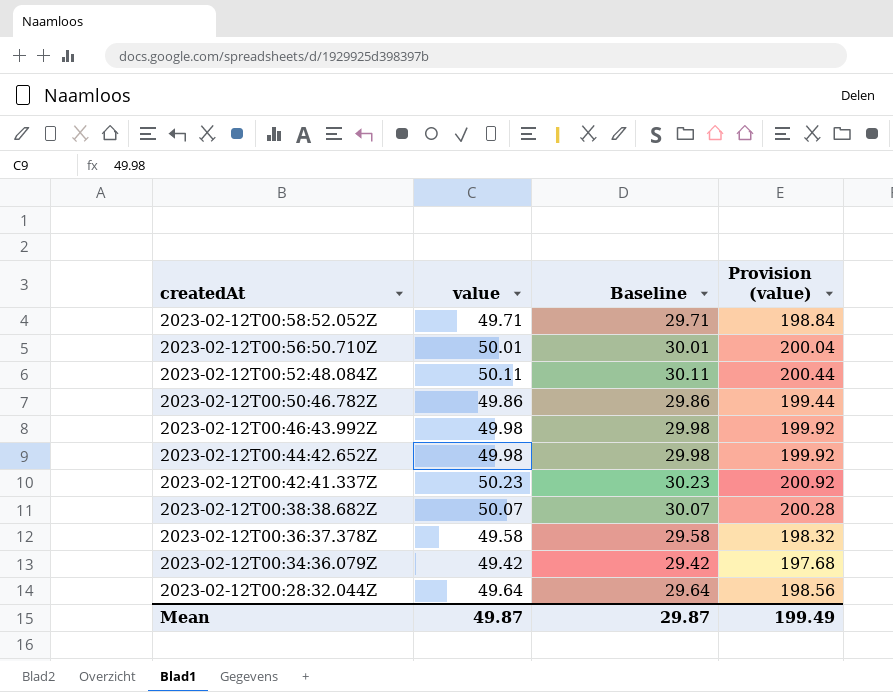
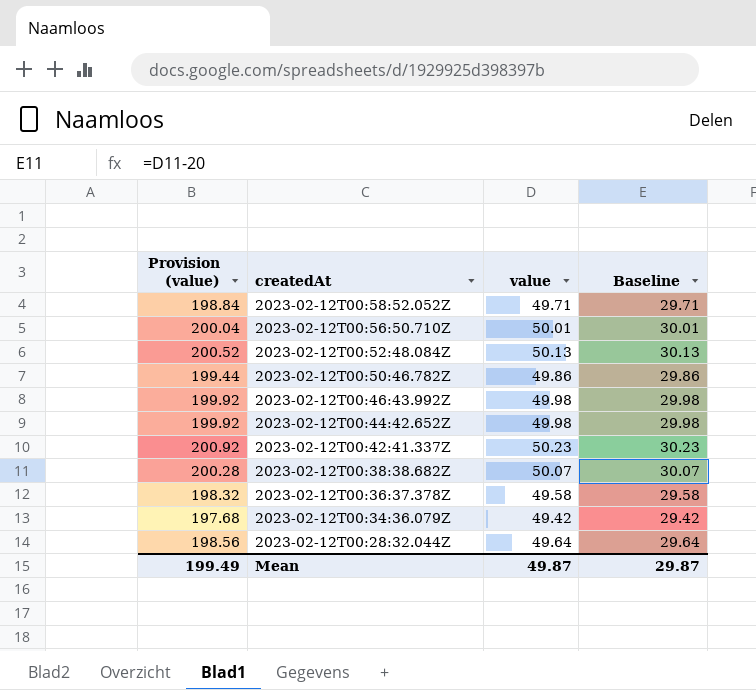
column Provision (value) | position: 4 -> 1
2023-02-12T00:52:48.084Z | Provision (value): 200.44 -> 200.52
2023-02-12T00:52:48.084Z | value: 50.11 -> 50.13
2023-02-12T00:52:48.084Z | Baseline: 30.11 -> 30.13

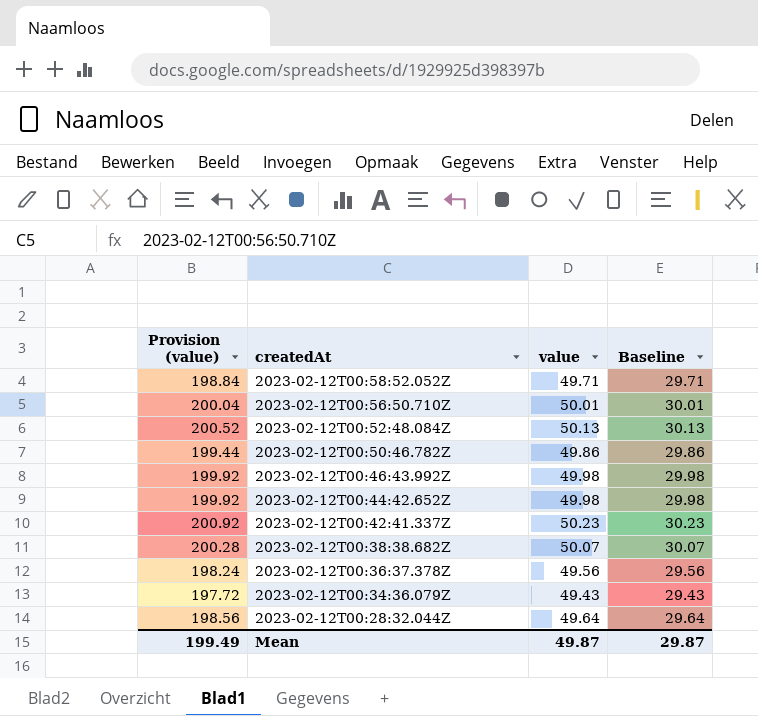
2023-02-12T00:36:37.378Z | Provision (value): 198.32 -> 198.24
2023-02-12T00:36:37.378Z | value: 49.58 -> 49.56
2023-02-12T00:36:37.378Z | Baseline: 29.58 -> 29.56
2023-02-12T00:34:36.079Z | Provision (value): 197.68 -> 197.72
2023-02-12T00:34:36.079Z | value: 49.42 -> 49.43
2023-02-12T00:34:36.079Z | Baseline: 29.42 -> 29.43

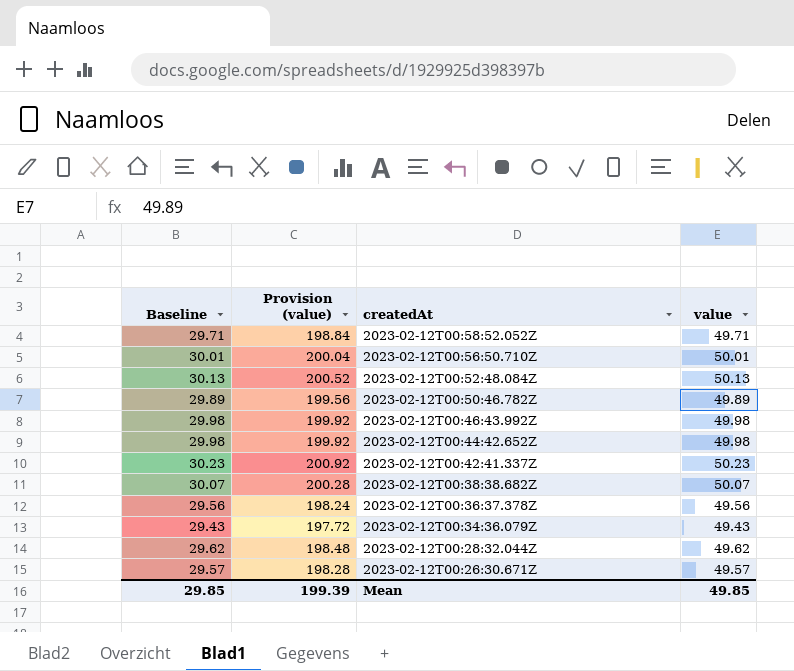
column Baseline | position: 4 -> 1
2023-02-12T00:50:46.782Z | Baseline: 29.86 -> 29.89
2023-02-12T00:50:46.782Z | Provision (value): 199.44 -> 199.56
2023-02-12T00:50:46.782Z | value: 49.86 -> 49.89
2023-02-12T00:28:32.044Z | Baseline: 29.64 -> 29.62
2023-02-12T00:28:32.044Z | Provision (value): 198.56 -> 198.48
2023-02-12T00:28:32.044Z | value: 49.64 -> 49.62
row 2023-02-12T00:26:30.671Z: none -> 29.57 | 198.28 | 49.57
Mean | Baseline: 29.87 -> 29.85
Mean | Provision (value): 199.49 -> 199.39
Mean | value: 49.87 -> 49.85

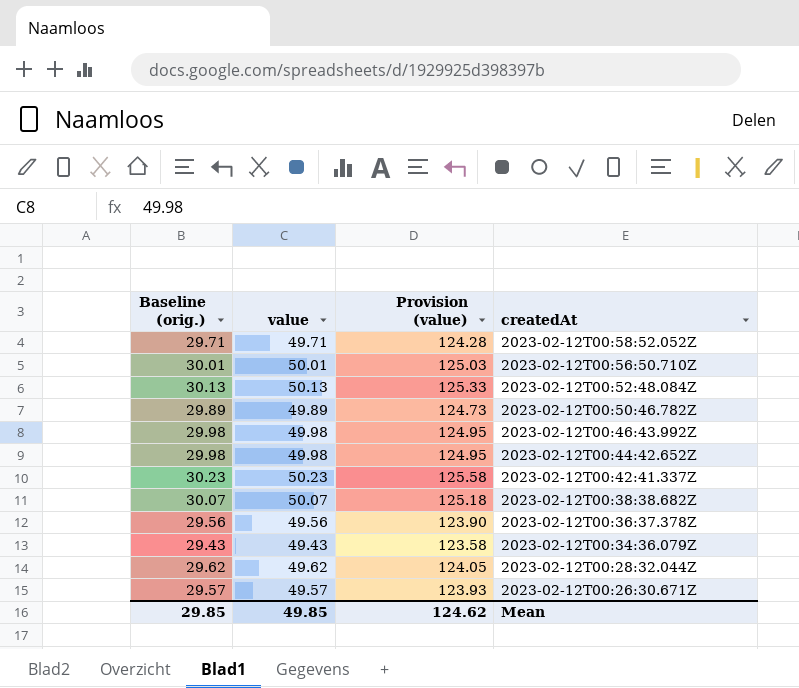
column name: Baseline -> Baseline (orig.)
column value | position: 4 -> 2
column Provision (value) | formula: [value] * 4 -> [value] * 2.5
Mean | Provision (value): 199.39 -> 124.62

